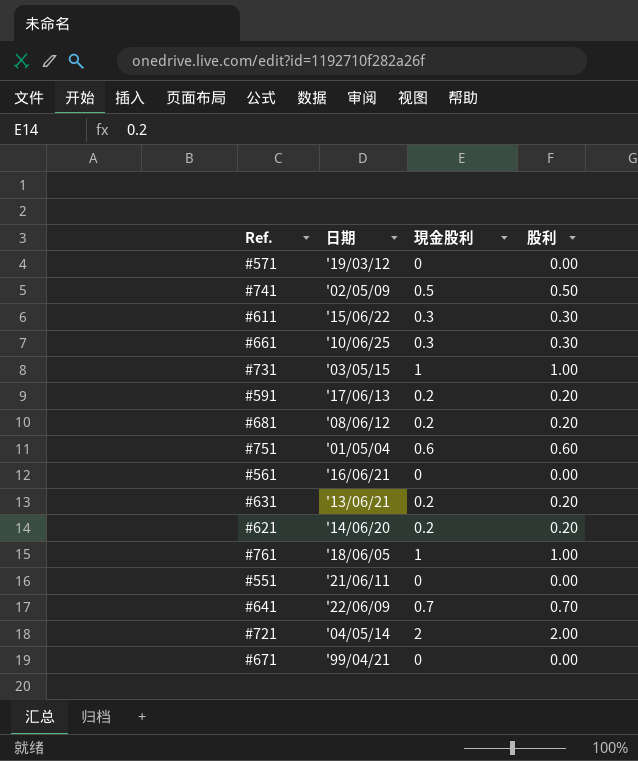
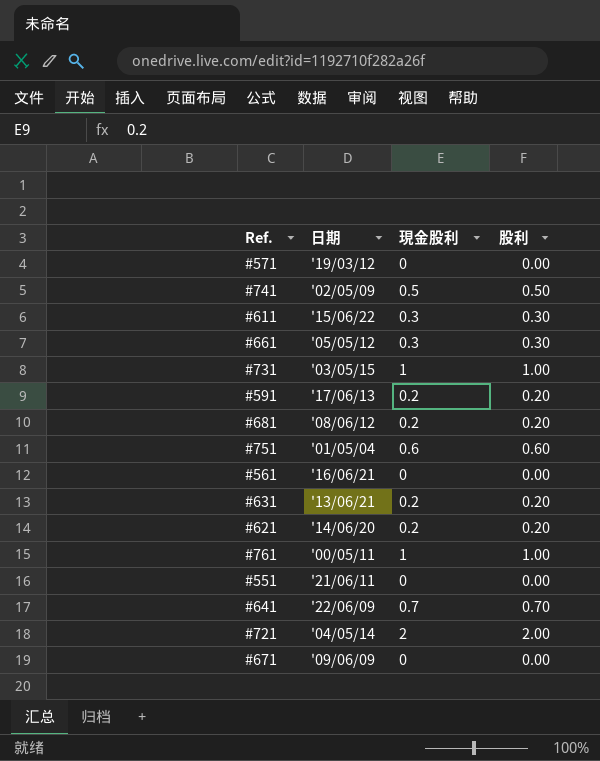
#661 | 日期: '10/06/25 -> '05/05/12
#761 | 日期: '18/06/05 -> '00/05/11
#671 | 日期: '99/04/21 -> '09/06/09

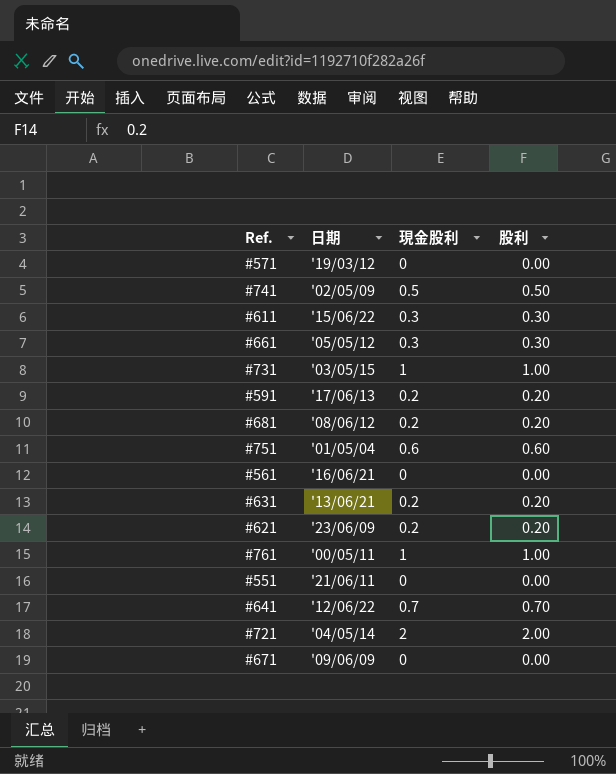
#621 | 日期: '14/06/20 -> '23/06/09
#641 | 日期: '22/06/09 -> '12/06/22

